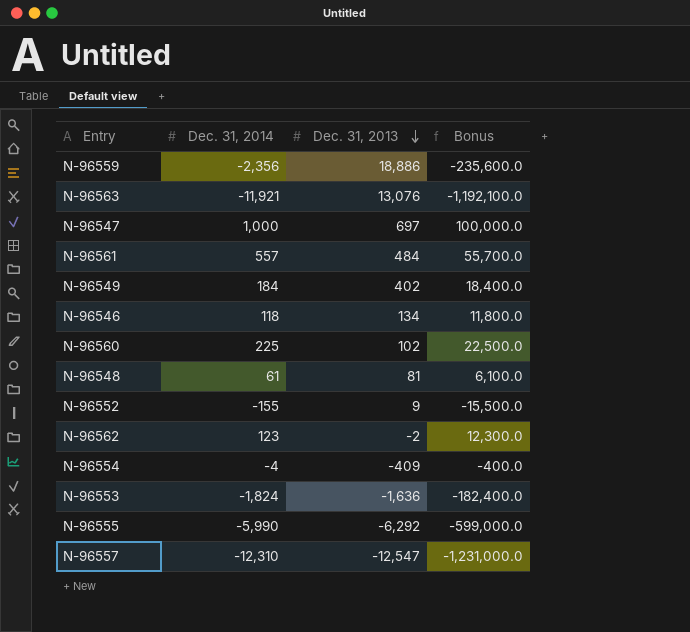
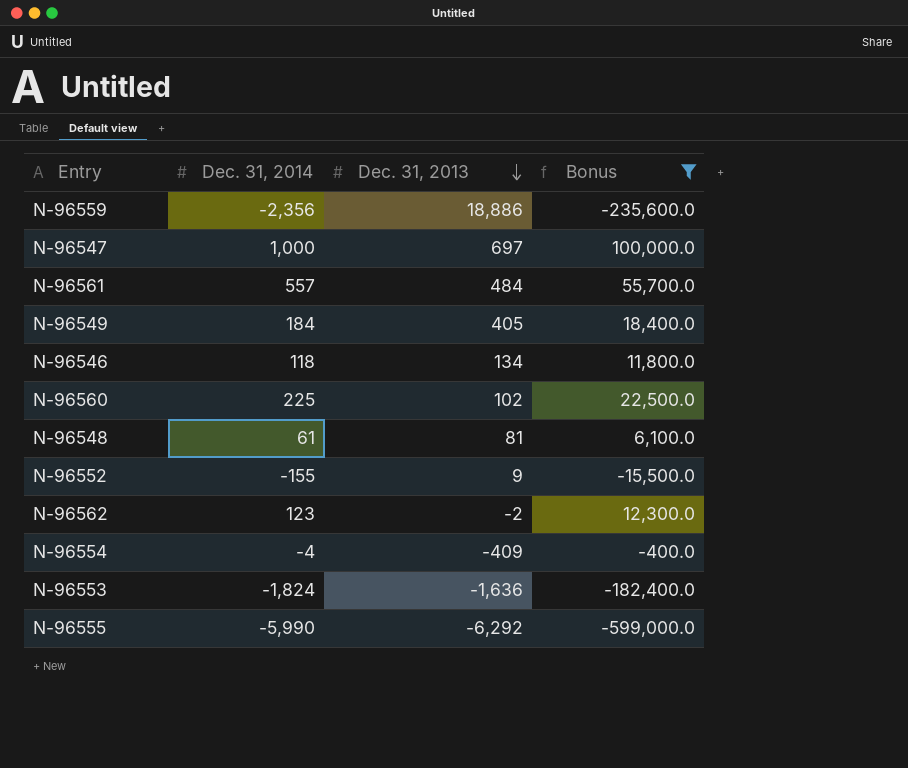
filter: none -> Bonus >= -599,000.0
N-96549 | Dec. 31, 2013: 402 -> 405

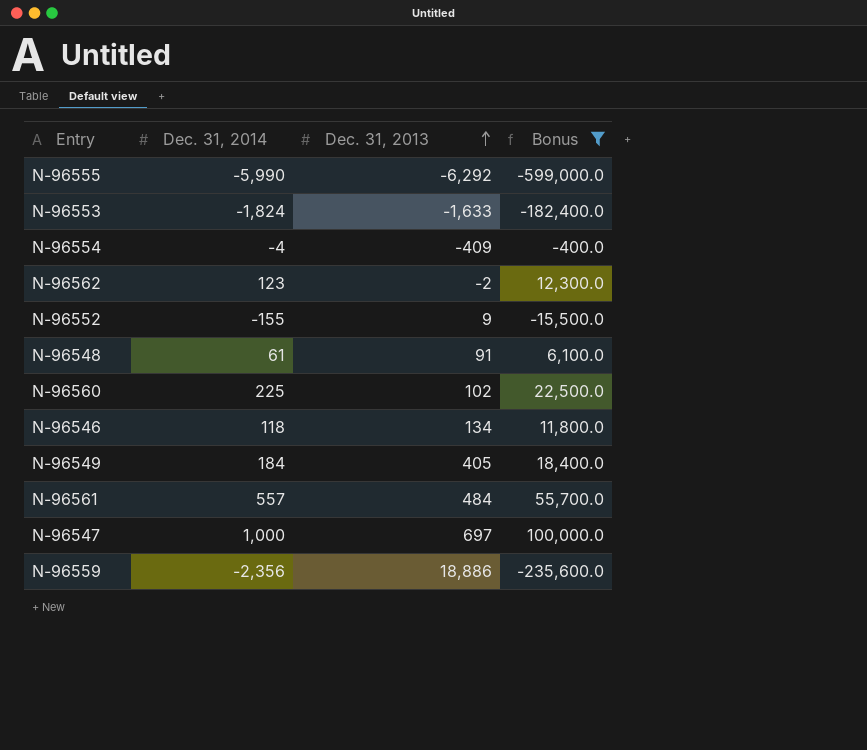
row order: Dec. 31, 2013 descending -> Dec. 31, 2013 ascending
N-96553 | Dec. 31, 2013: -1,636 -> -1,633
N-96548 | Dec. 31, 2013: 81 -> 91

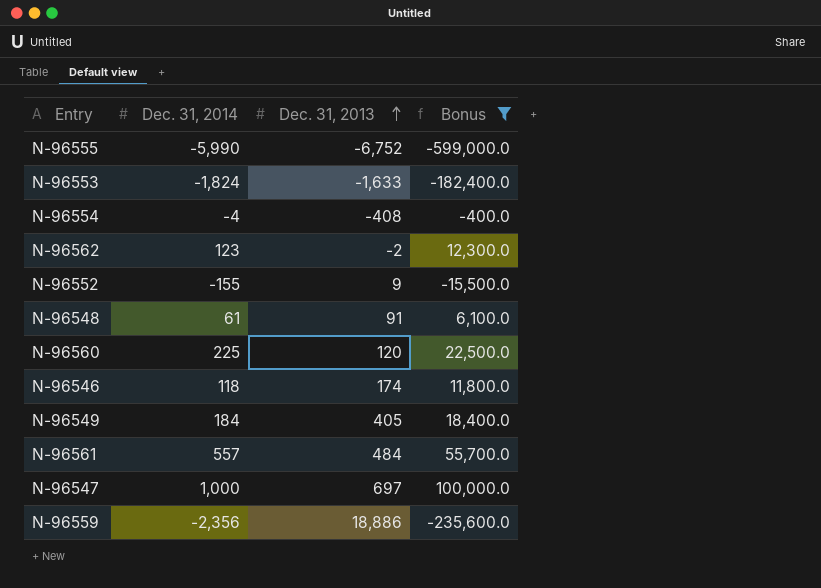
N-96555 | Dec. 31, 2013: -6,292 -> -6,752
N-96554 | Dec. 31, 2013: -409 -> -408
N-96560 | Dec. 31, 2013: 102 -> 120
N-96546 | Dec. 31, 2013: 134 -> 174

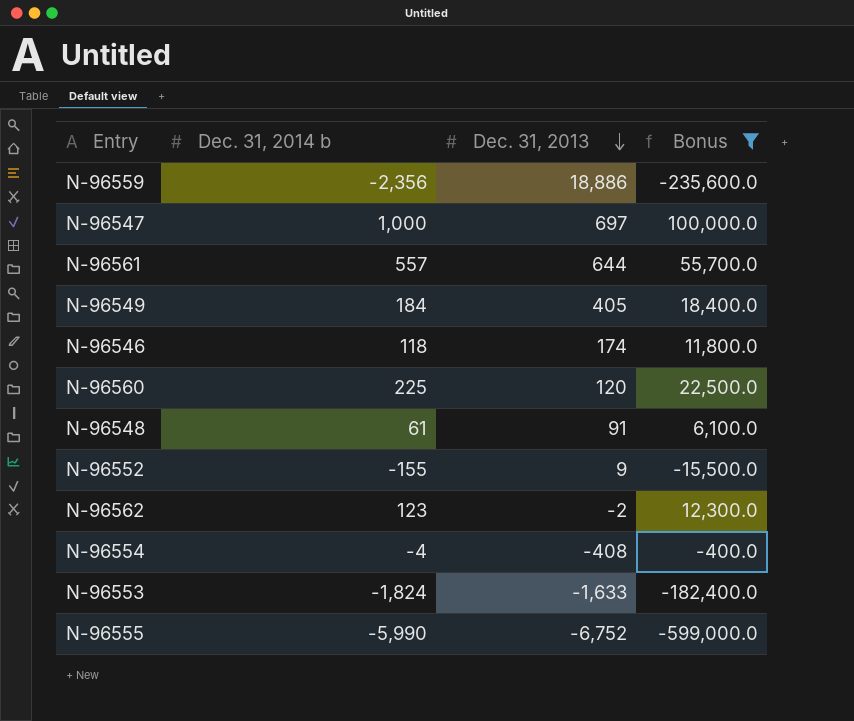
row order: Dec. 31, 2013 ascending -> Dec. 31, 2013 descending
column name: Dec. 31, 2014 -> Dec. 31, 2014 b
N-96561 | Dec. 31, 2013: 484 -> 644

